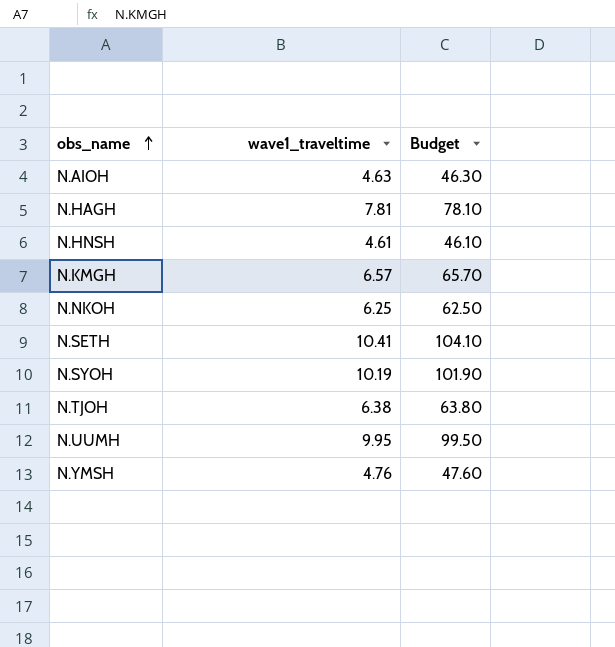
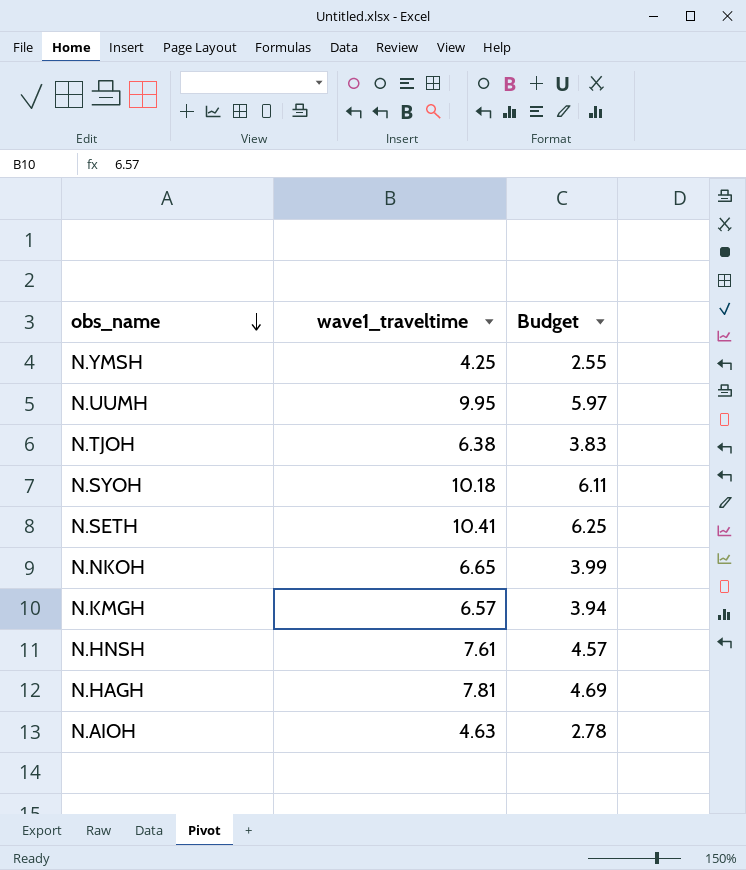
row order: obs_name ascending -> obs_name descending
column Budget | formula: [wave1_traveltime] * 10 -> [wave1_traveltime] * 0.6
N.YMSH | wave1_traveltime: 4.76 -> 4.25
N.SYOH | wave1_traveltime: 10.19 -> 10.18
N.NKOH | wave1_traveltime: 6.25 -> 6.65
N.HNSH | wave1_traveltime: 4.61 -> 7.61

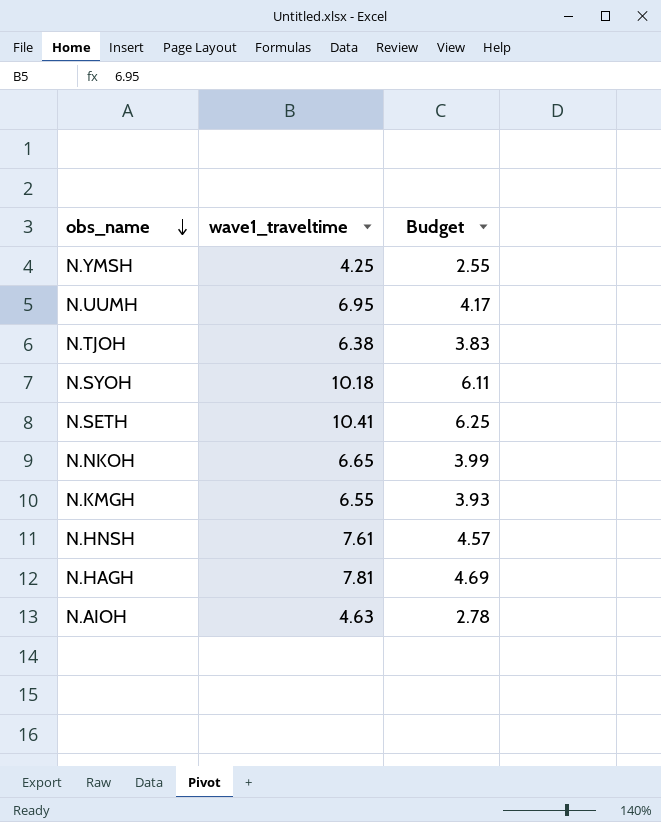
N.UUMH | wave1_traveltime: 9.95 -> 6.95
N.UUMH | Budget: 5.97 -> 4.17
N.KMGH | wave1_traveltime: 6.57 -> 6.55
N.KMGH | Budget: 3.94 -> 3.93

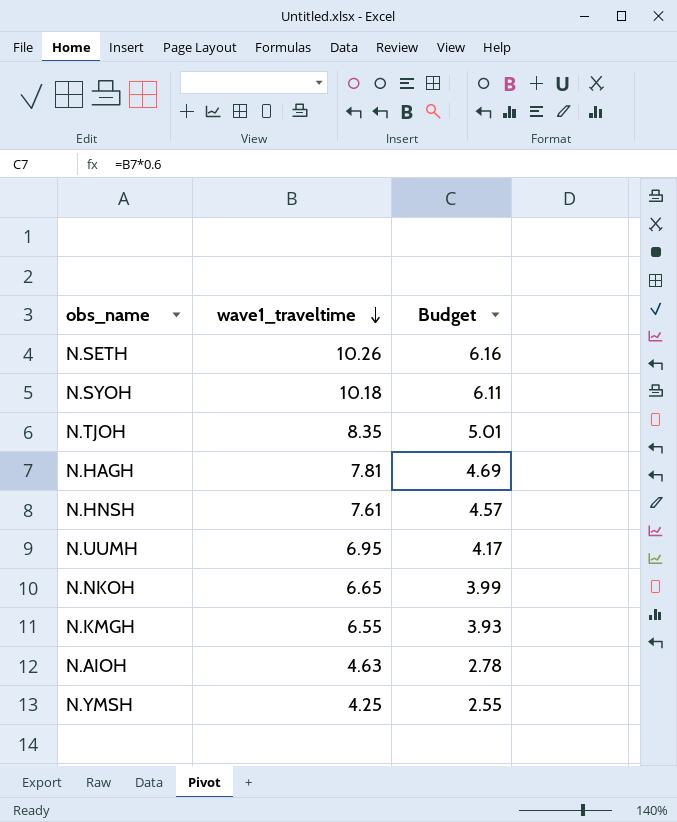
row order: obs_name descending -> wave1_traveltime descending
N.SETH | wave1_traveltime: 10.41 -> 10.26
N.SETH | Budget: 6.25 -> 6.16
N.TJOH | wave1_traveltime: 6.38 -> 8.35
N.TJOH | Budget: 3.83 -> 5.01

